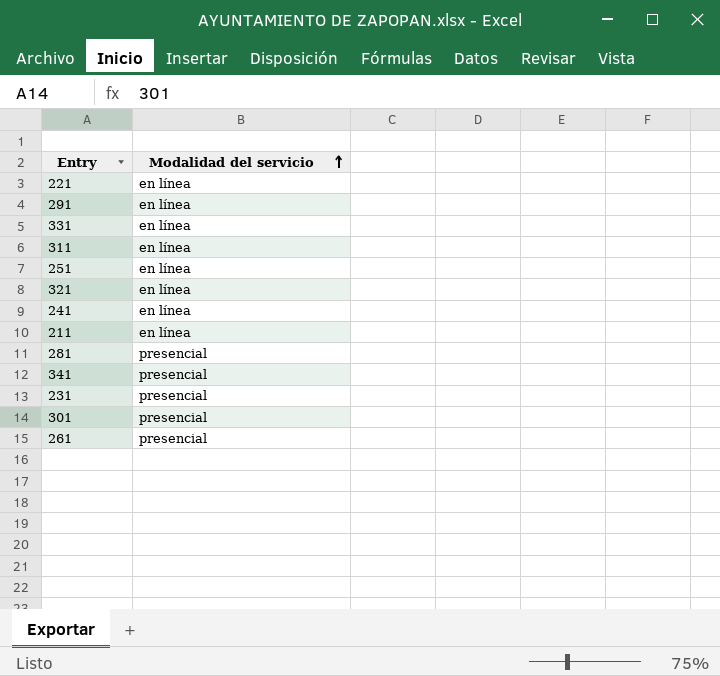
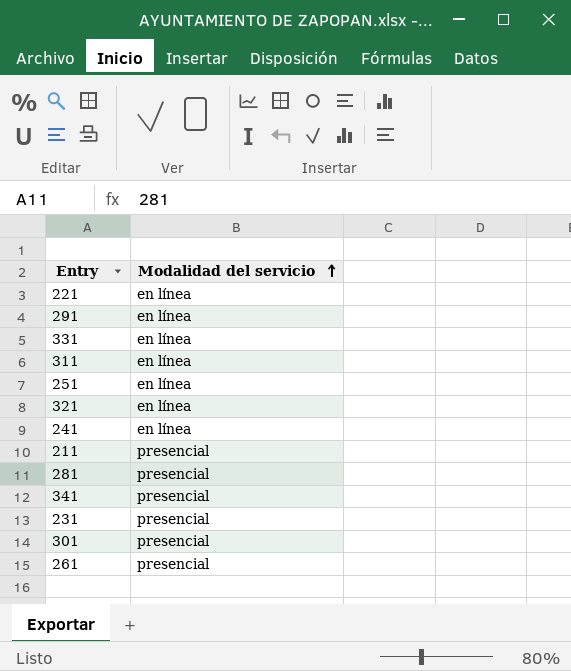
211 | Modalidad del servicio: en línea -> presencial

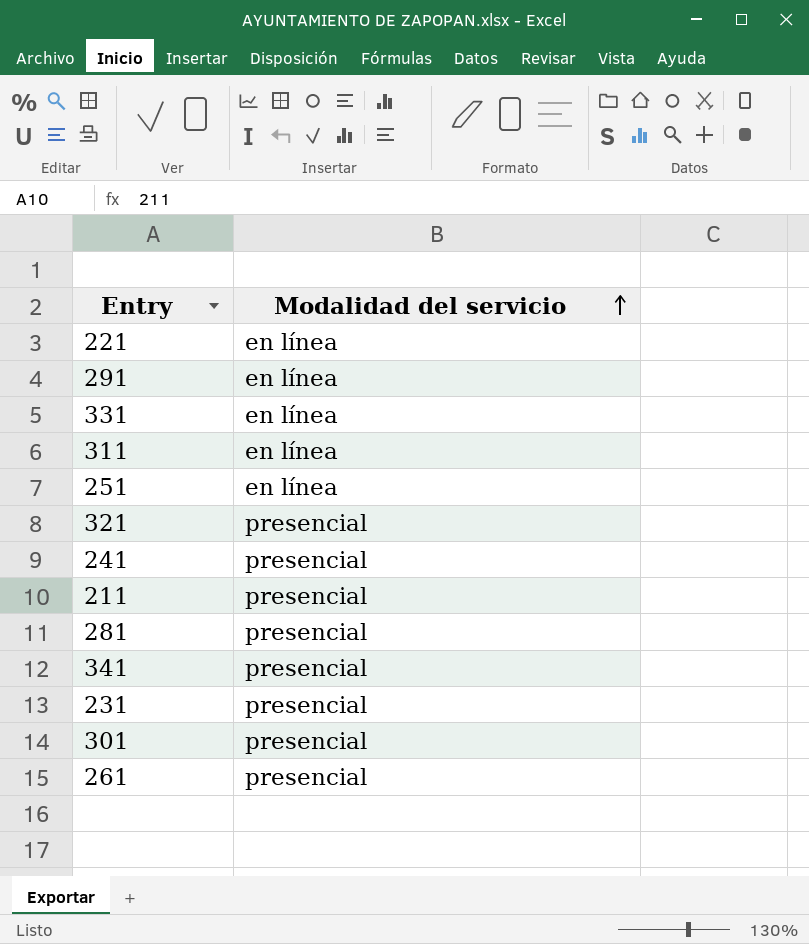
321 | Modalidad del servicio: en línea -> presencial
241 | Modalidad del servicio: en línea -> presencial

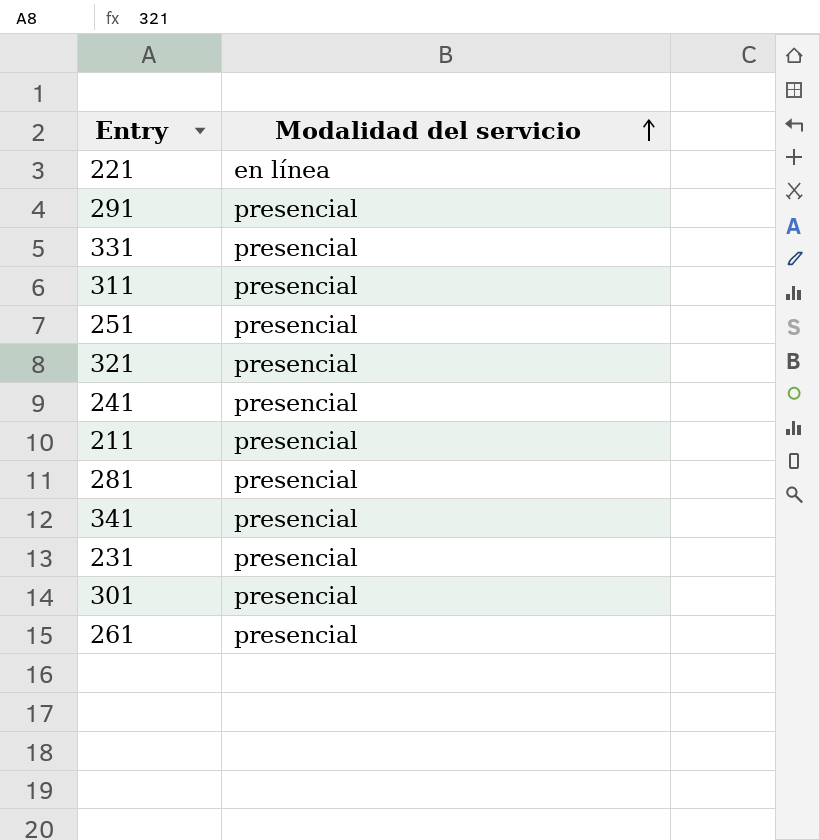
291 | Modalidad del servicio: en línea -> presencial
331 | Modalidad del servicio: en línea -> presencial
311 | Modalidad del servicio: en línea -> presencial
251 | Modalidad del servicio: en línea -> presencial

